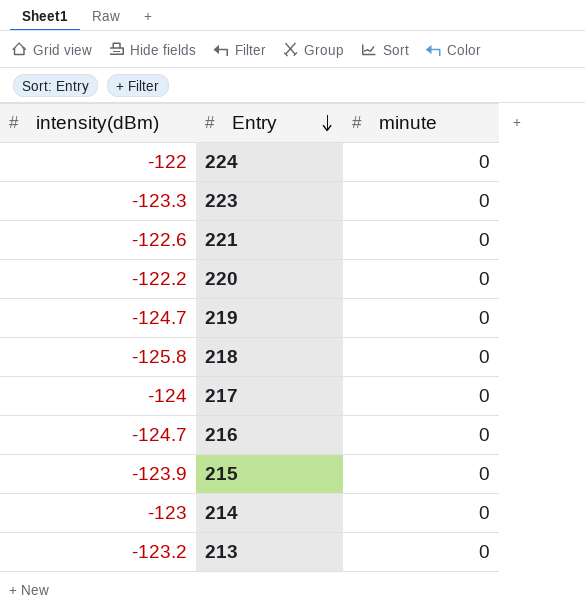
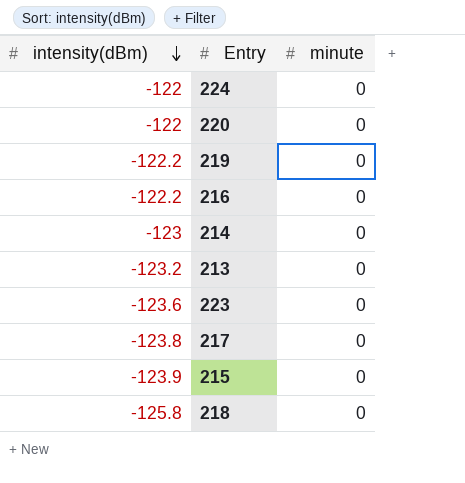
row order: Entry descending -> intensity(dBm) descending
row 221: -122.6 | 0 -> none
220 | intensity(dBm): -122.2 -> -122
219 | intensity(dBm): -124.7 -> -122.2
216 | intensity(dBm): -124.7 -> -122.2
223 | intensity(dBm): -123.3 -> -123.6
217 | intensity(dBm): -124 -> -123.8

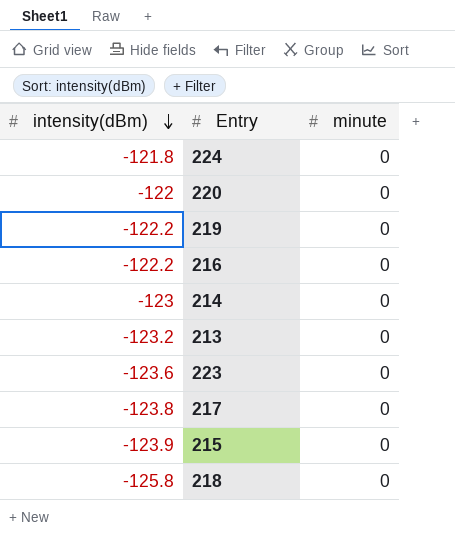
224 | intensity(dBm): -122 -> -121.8

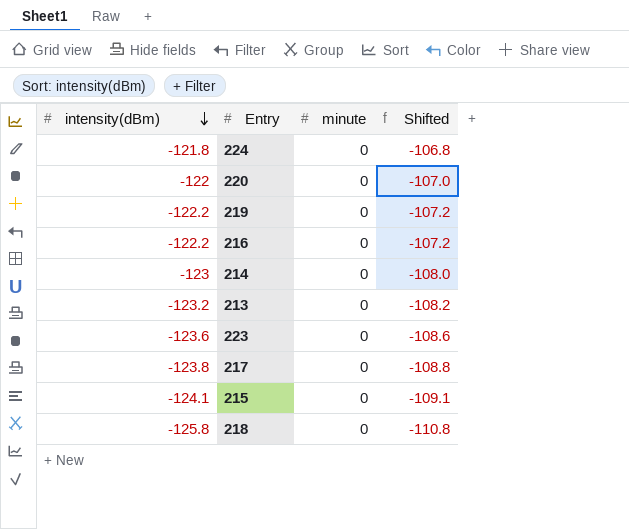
column Shifted | formula: none -> [intensity(dBm)] + 15
215 | intensity(dBm): -123.9 -> -124.1

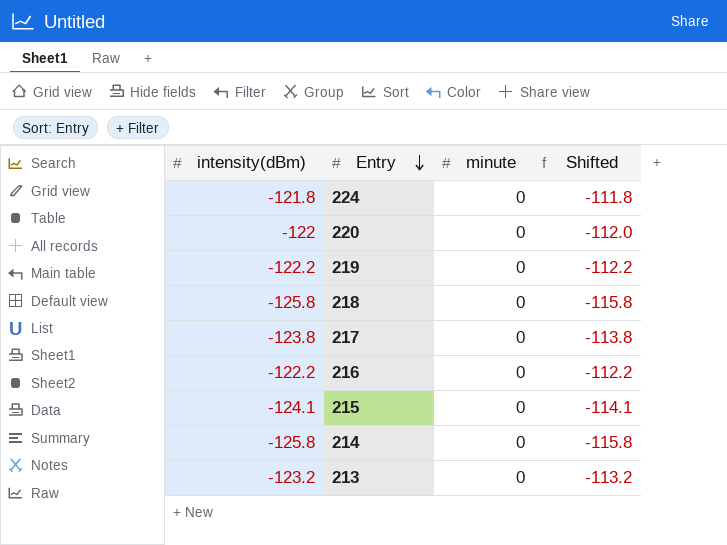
row order: intensity(dBm) descending -> Entry descending
column Shifted | formula: [intensity(dBm)] + 15 -> [intensity(dBm)] + 10
row 223: -123.6 | 0 | -108.6 -> none
214 | intensity(dBm): -123 -> -125.8

